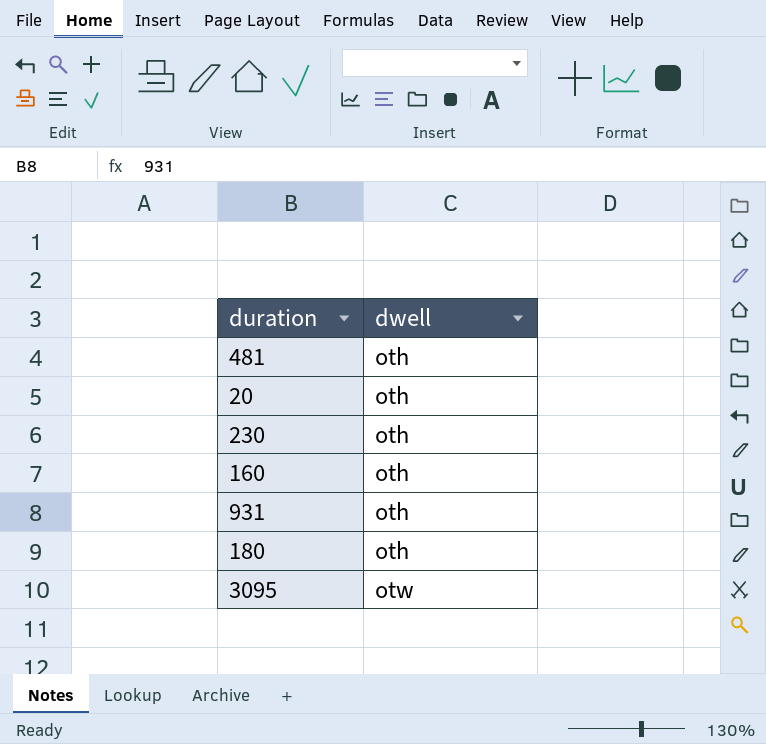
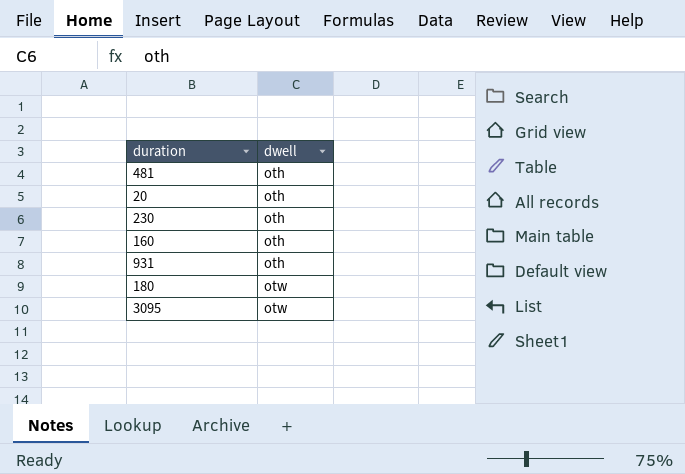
180 | dwell: oth -> otw

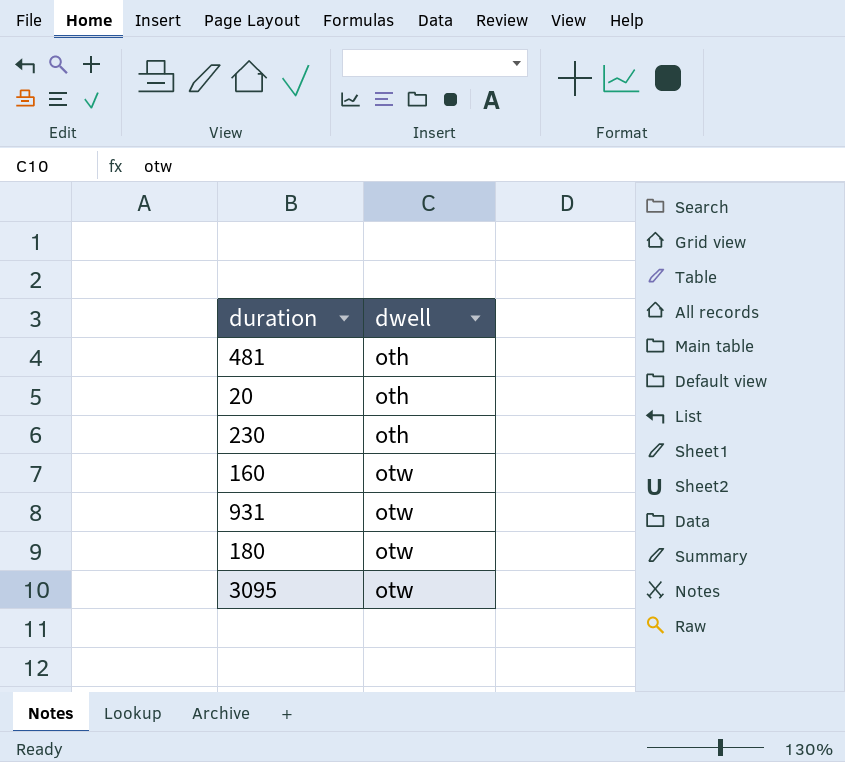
160 | dwell: oth -> otw
931 | dwell: oth -> otw

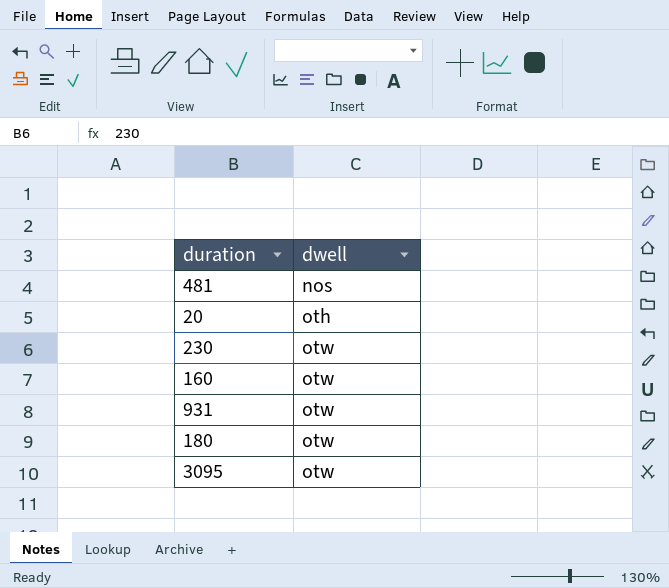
481 | dwell: oth -> nos
230 | dwell: oth -> otw

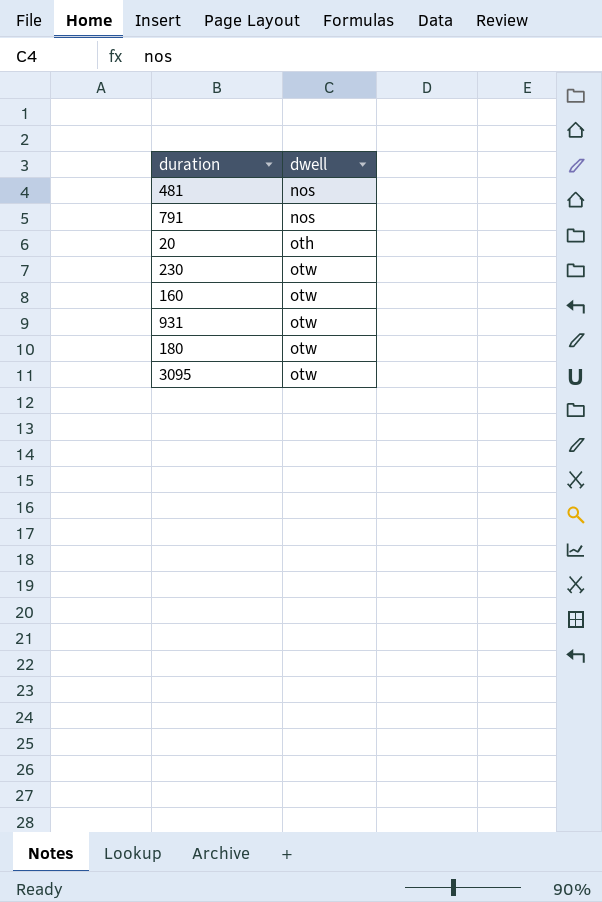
row 791: none -> nos

